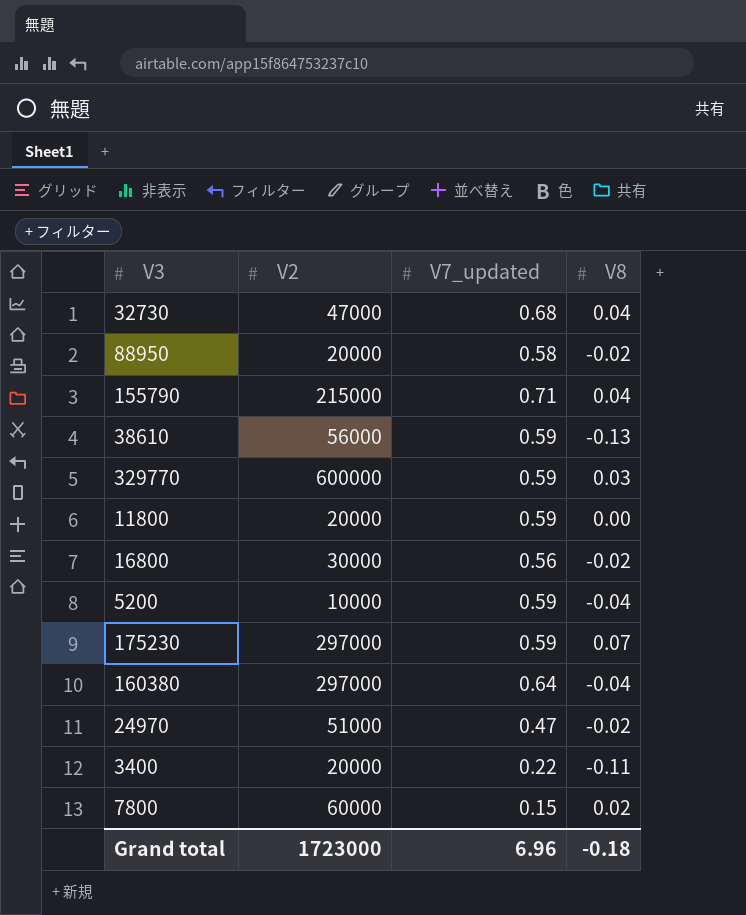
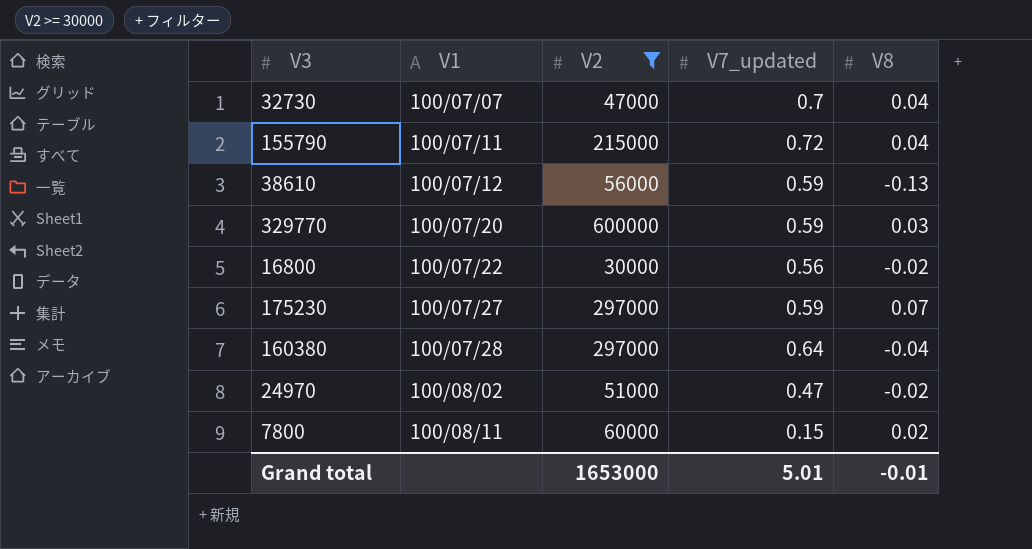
filter: none -> V2 >= 30000
column V1 | position: none -> 2
32730 | V7_updated: 0.68 -> 0.7
155790 | V7_updated: 0.71 -> 0.72
Grand total | V2: 1723000 -> 1653000
Grand total | V7_updated: 6.96 -> 5.01
Grand total | V8: -0.18 -> -0.01

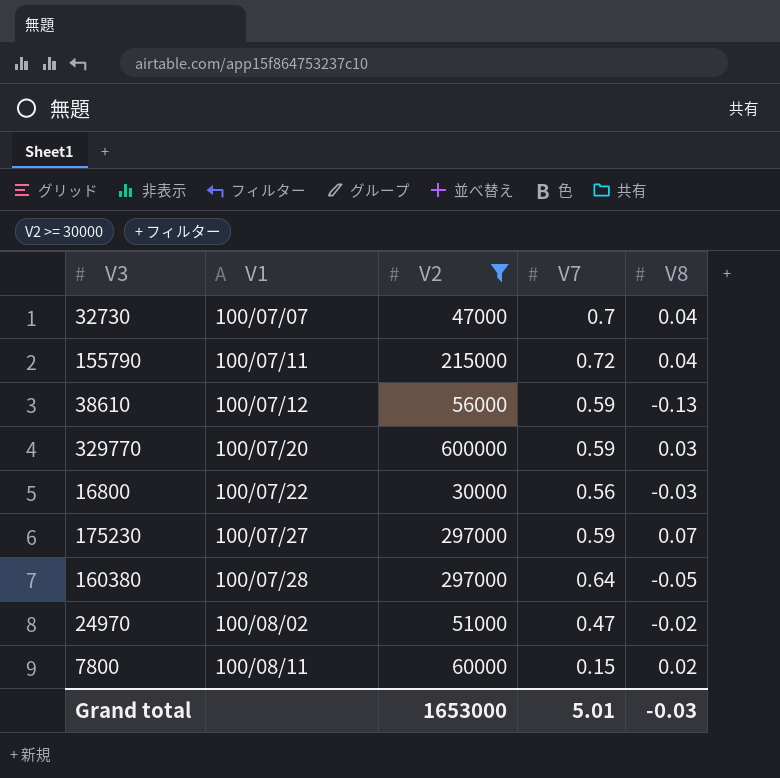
column name: V7_updated -> V7
16800 | V8: -0.02 -> -0.03
160380 | V8: -0.04 -> -0.05
Grand total | V8: -0.01 -> -0.03

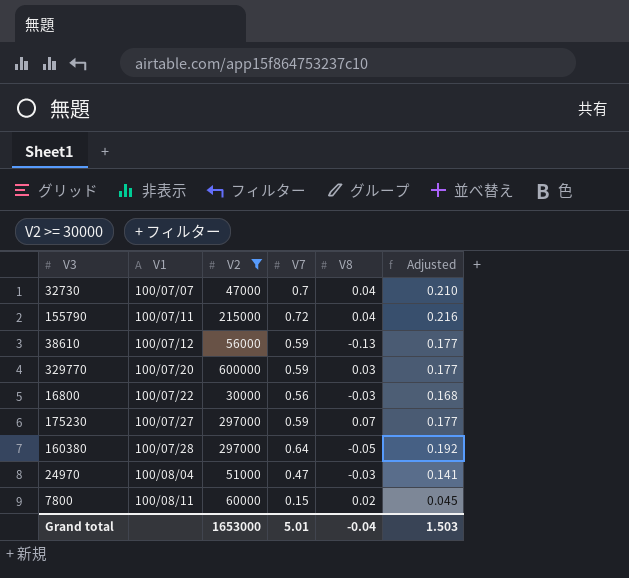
column Adjusted | formula: none -> [V7] * 0.3
24970 | V1: 100/08/02 -> 100/08/04
24970 | V8: -0.02 -> -0.03
Grand total | V8: -0.03 -> -0.04

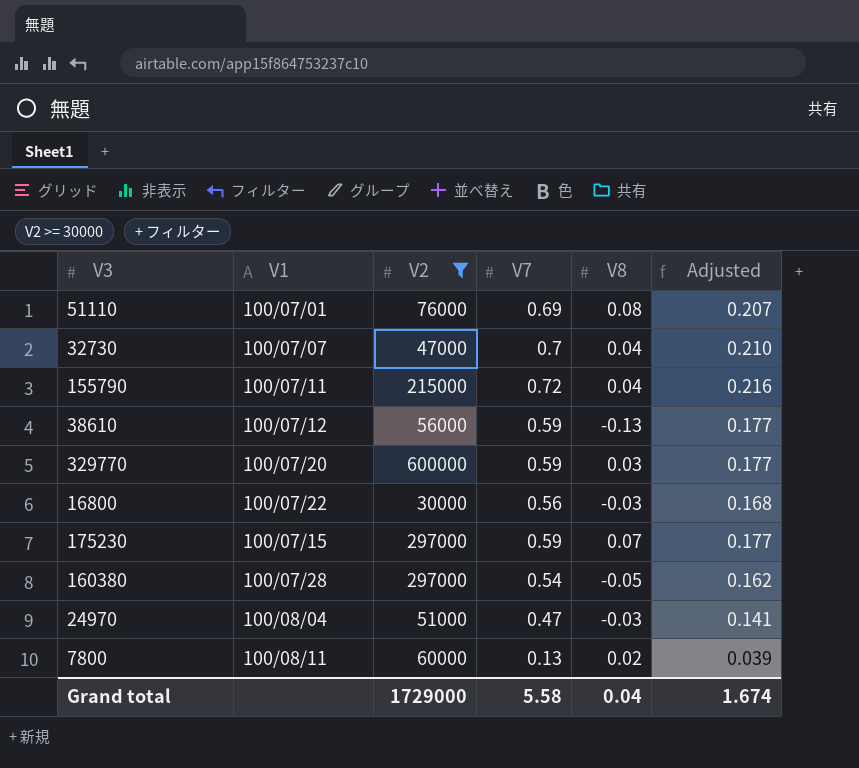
row 51110: none -> 100/07/01 | 76000 | 0.69 | 0.08 | 0.207
175230 | V1: 100/07/27 -> 100/07/15
160380 | V7: 0.64 -> 0.54
160380 | Adjusted: 0.192 -> 0.162
7800 | V7: 0.15 -> 0.13
7800 | Adjusted: 0.045 -> 0.039
Grand total | V2: 1653000 -> 1729000
Grand total | V7: 5.01 -> 5.58
Grand total | V8: -0.04 -> 0.04
Grand total | Adjusted: 1.503 -> 1.674

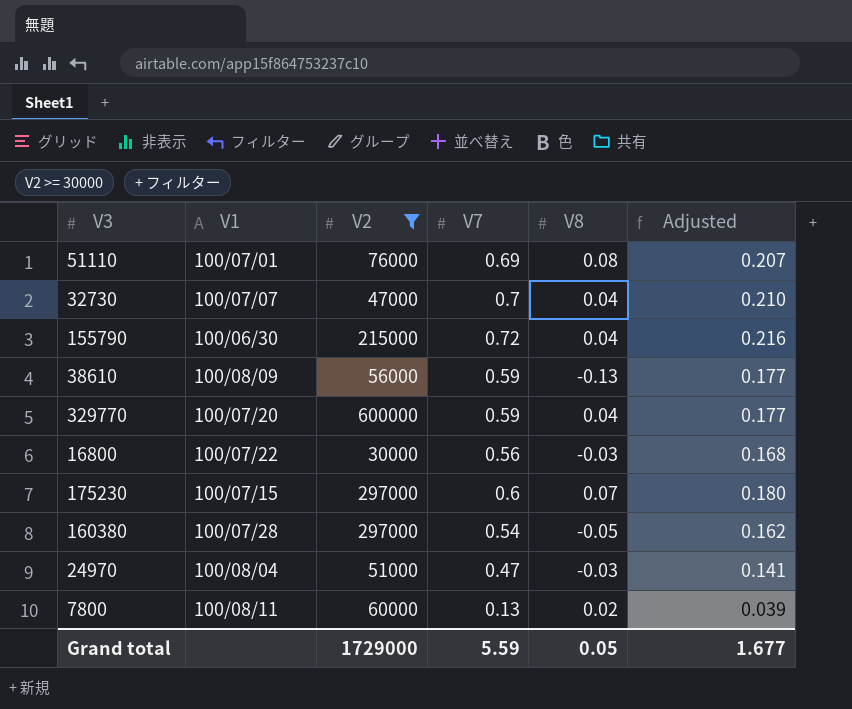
155790 | V1: 100/07/11 -> 100/06/30
38610 | V1: 100/07/12 -> 100/08/09
329770 | V8: 0.03 -> 0.04
175230 | V7: 0.59 -> 0.6
175230 | Adjusted: 0.177 -> 0.180
Grand total | V7: 5.58 -> 5.59
Grand total | V8: 0.04 -> 0.05
Grand total | Adjusted: 1.674 -> 1.677

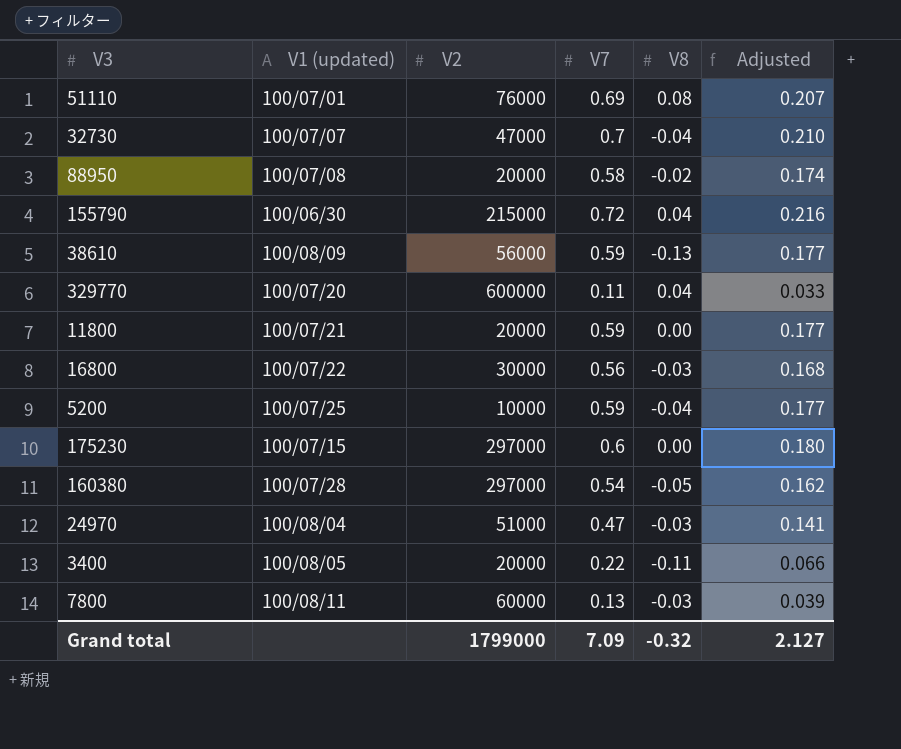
filter: V2 >= 30000 -> none
column name: V1 -> V1 (updated)
32730 | V8: 0.04 -> -0.04
329770 | V7: 0.59 -> 0.11
329770 | Adjusted: 0.177 -> 0.033
175230 | V8: 0.07 -> 0.00
7800 | V8: 0.02 -> -0.03
Grand total | V2: 1729000 -> 1799000
Grand total | V7: 5.59 -> 7.09
Grand total | V8: 0.05 -> -0.32
Grand total | Adjusted: 1.677 -> 2.127

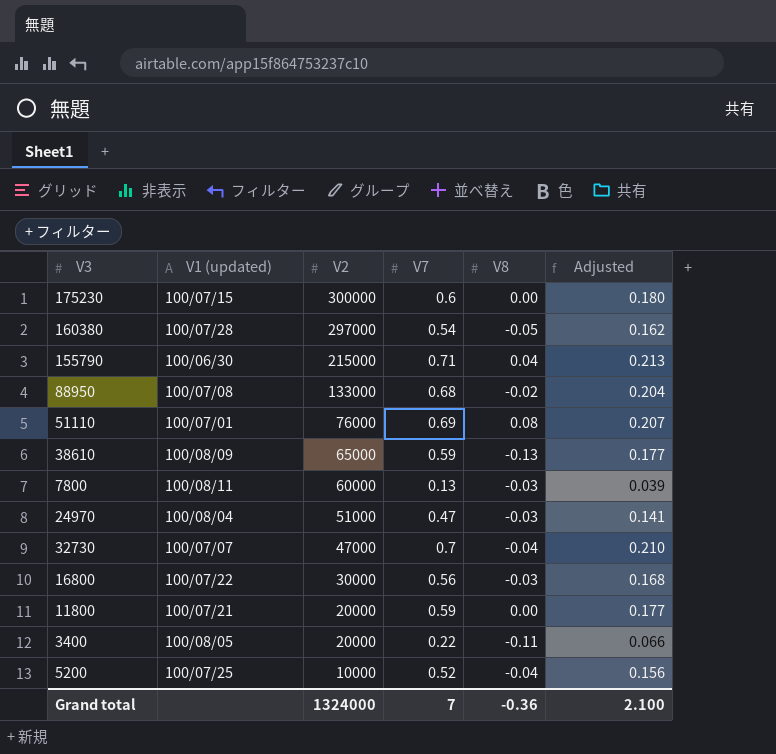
row order: none -> V2 descending
row 329770: 100/07/20 | 600000 | 0.11 | 0.04 | 0.033 -> none
175230 | V2: 297000 -> 300000
155790 | V7: 0.72 -> 0.71
155790 | Adjusted: 0.216 -> 0.213
88950 | V2: 20000 -> 133000
88950 | V7: 0.58 -> 0.68
88950 | Adjusted: 0.174 -> 0.204
38610 | V2: 56000 -> 65000
5200 | V7: 0.59 -> 0.52
5200 | Adjusted: 0.177 -> 0.156
Grand total | V2: 1799000 -> 1324000
Grand total | V7: 7.09 -> 7
Grand total | V8: -0.32 -> -0.36
Grand total | Adjusted: 2.127 -> 2.100

